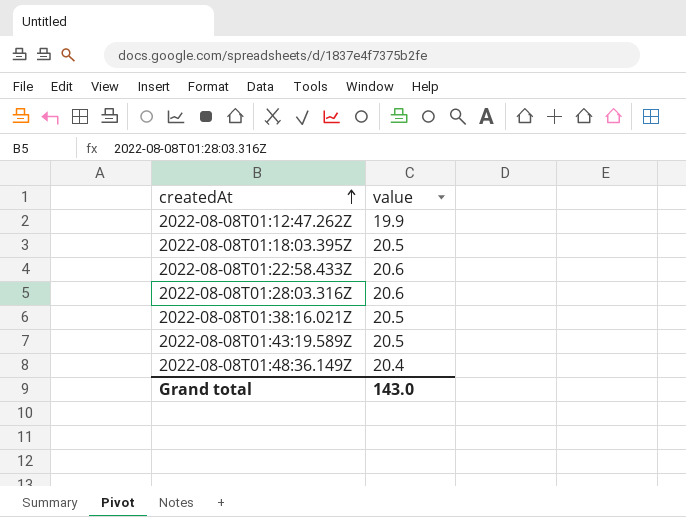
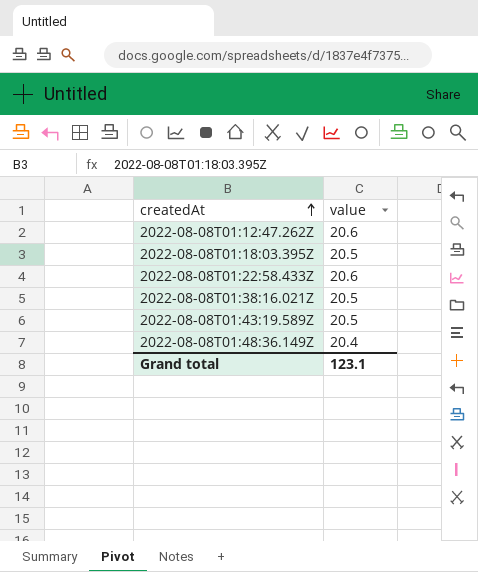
row 2022-08-08T01:28:03.316Z: 20.6 -> none
2022-08-08T01:12:47.262Z | value: 19.9 -> 20.6
Grand total | value: 143.0 -> 123.1

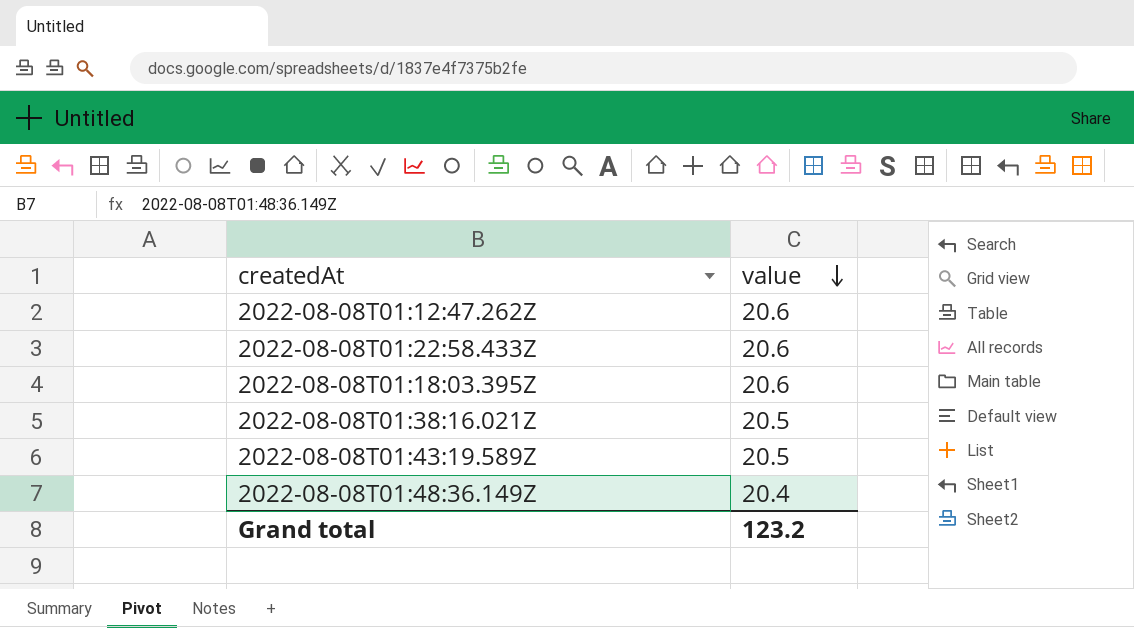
row order: createdAt ascending -> value descending
2022-08-08T01:18:03.395Z | value: 20.5 -> 20.6
Grand total | value: 123.1 -> 123.2

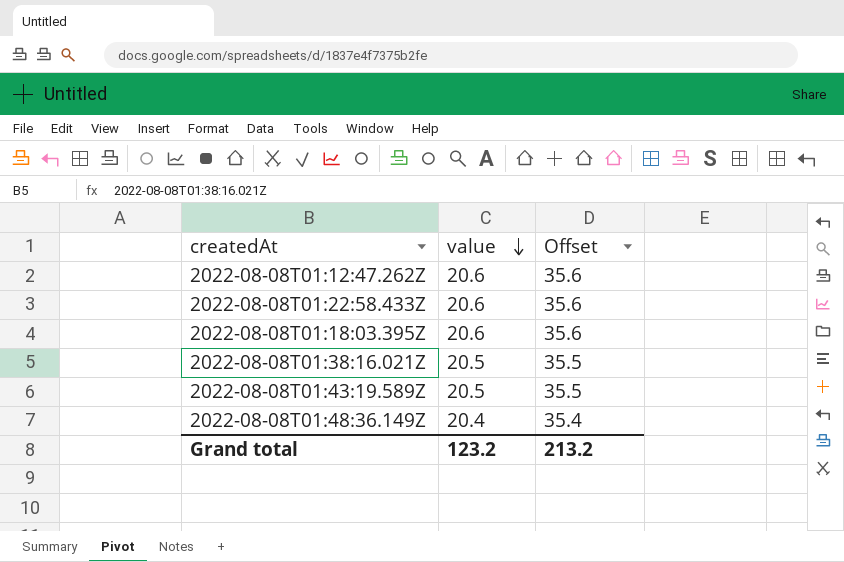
column Offset | formula: none -> [value] + 15

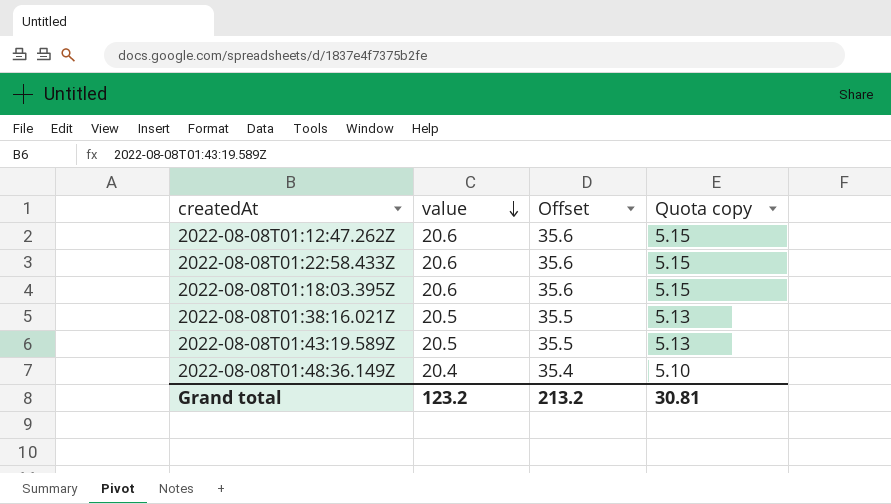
column Quota copy | formula: none -> [value] * 0.25

